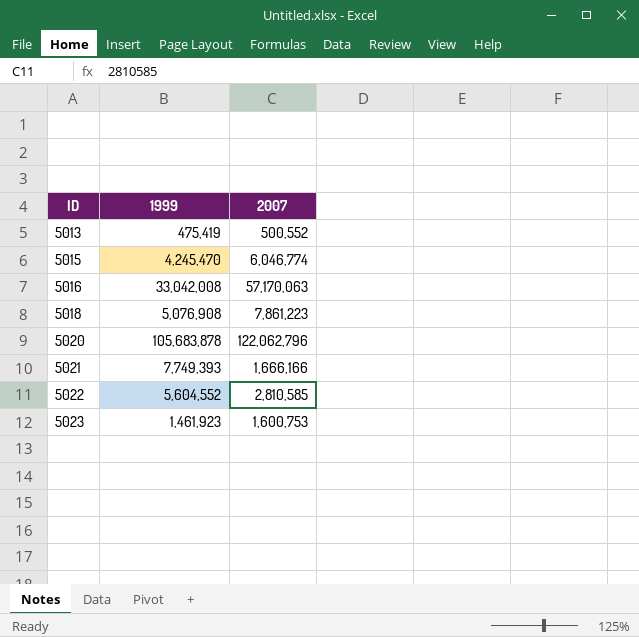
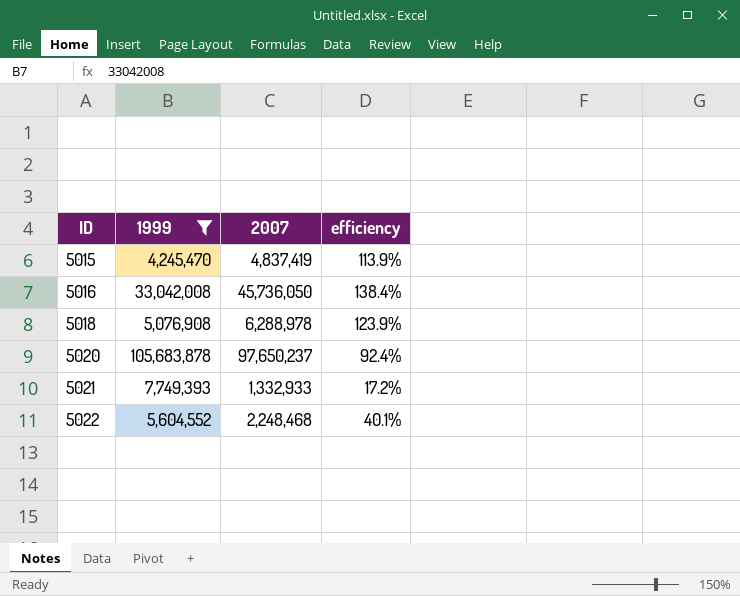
filter: none -> 1999 >= 4,245,470
column efficiency | formula: none -> [2007] / [1999]
5015 | 2007: 6,046,774 -> 4,837,419
5016 | 2007: 57,170,063 -> 45,736,050
5018 | 2007: 7,861,223 -> 6,288,978
5020 | 2007: 122,062,796 -> 97,650,237
5021 | 2007: 1,666,166 -> 1,332,933
5022 | 2007: 2,810,585 -> 2,248,468

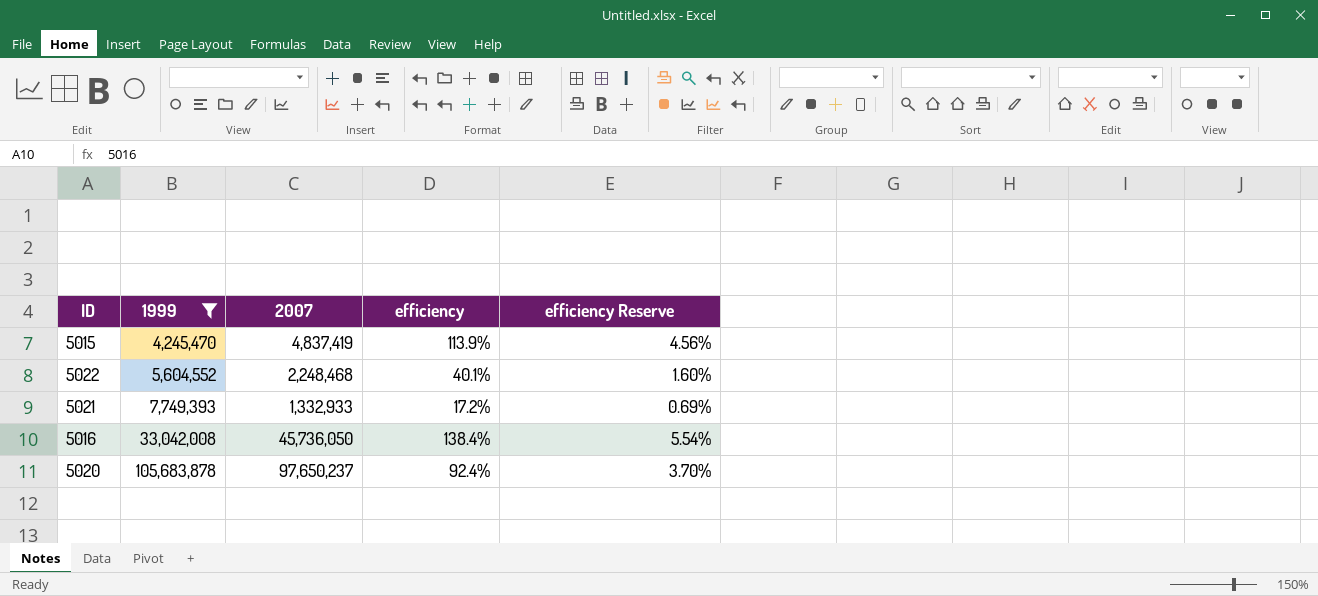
row order: ID ascending -> 1999 ascending
column efficiency Reserve | formula: none -> [efficiency] * 0.04
row 5018: 5,076,908 | 6,288,978 | 123.9% -> none

